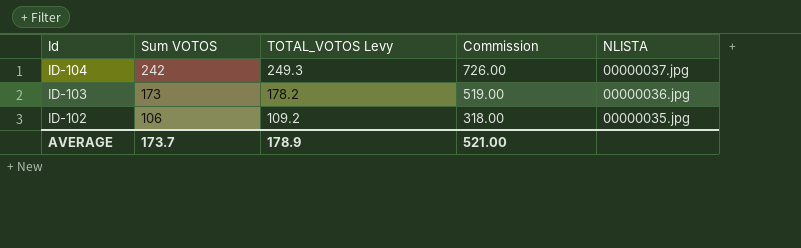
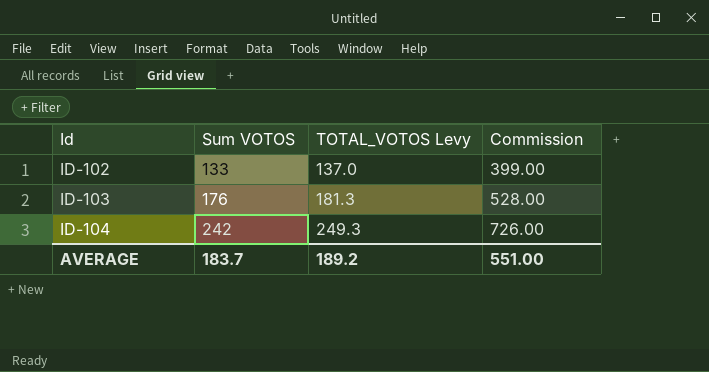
row order: Id descending -> Id ascending
column NLISTA | position: 5 -> none
ID-102 | Sum VOTOS: 106 -> 133
ID-102 | TOTAL_VOTOS Levy: 109.2 -> 137.0
ID-102 | Commission: 318.00 -> 399.00
ID-103 | Sum VOTOS: 173 -> 176
ID-103 | TOTAL_VOTOS Levy: 178.2 -> 181.3
ID-103 | Commission: 519.00 -> 528.00
AVERAGE | Sum VOTOS: 173.7 -> 183.7
AVERAGE | TOTAL_VOTOS Levy: 178.9 -> 189.2
AVERAGE | Commission: 521.00 -> 551.00

